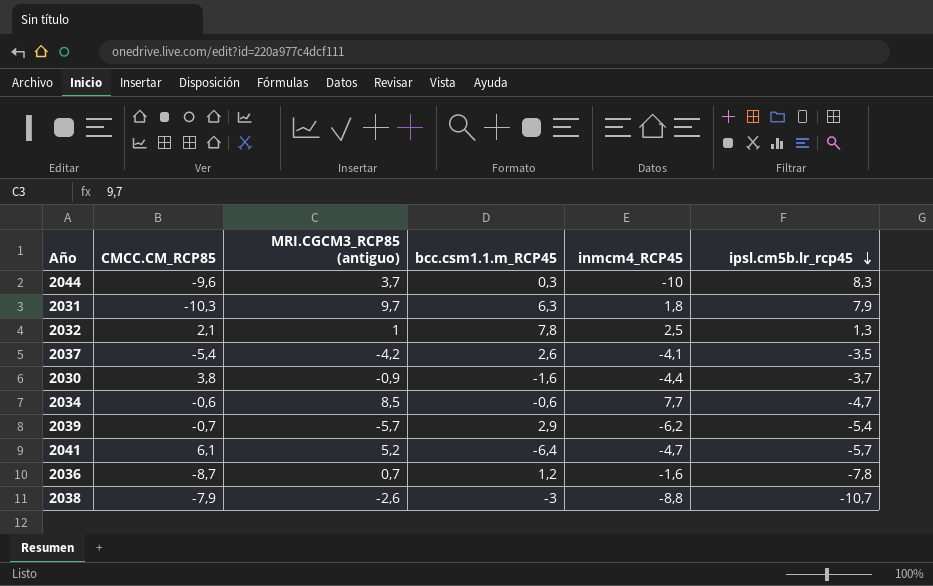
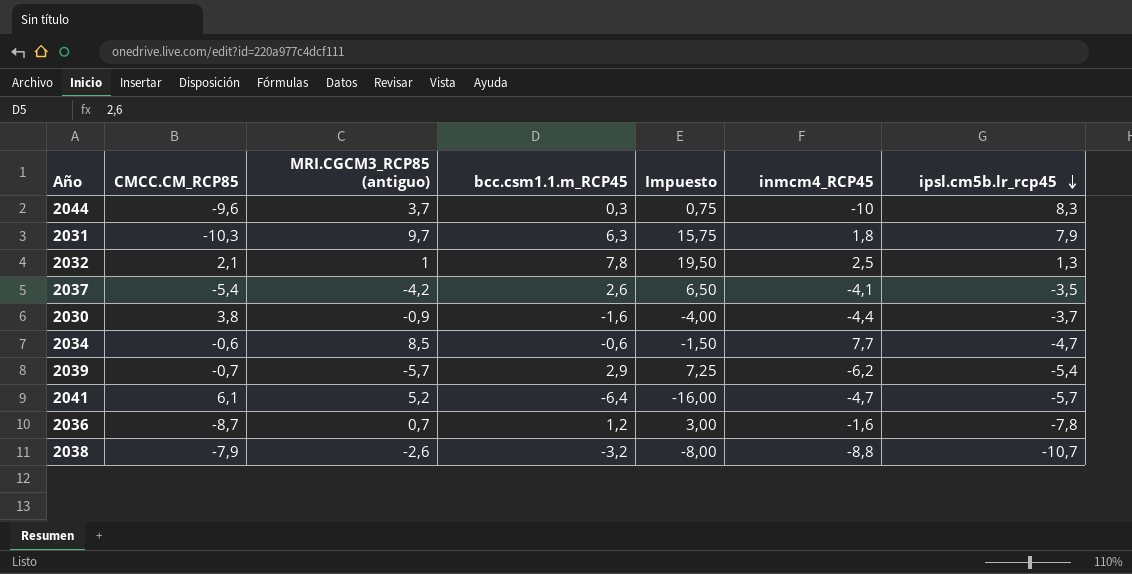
column Impuesto | formula: none -> [bcc.csm1.1.m_RCP45] * 2,5
2038 | bcc.csm1.1.m_RCP45: -3 -> -3,2

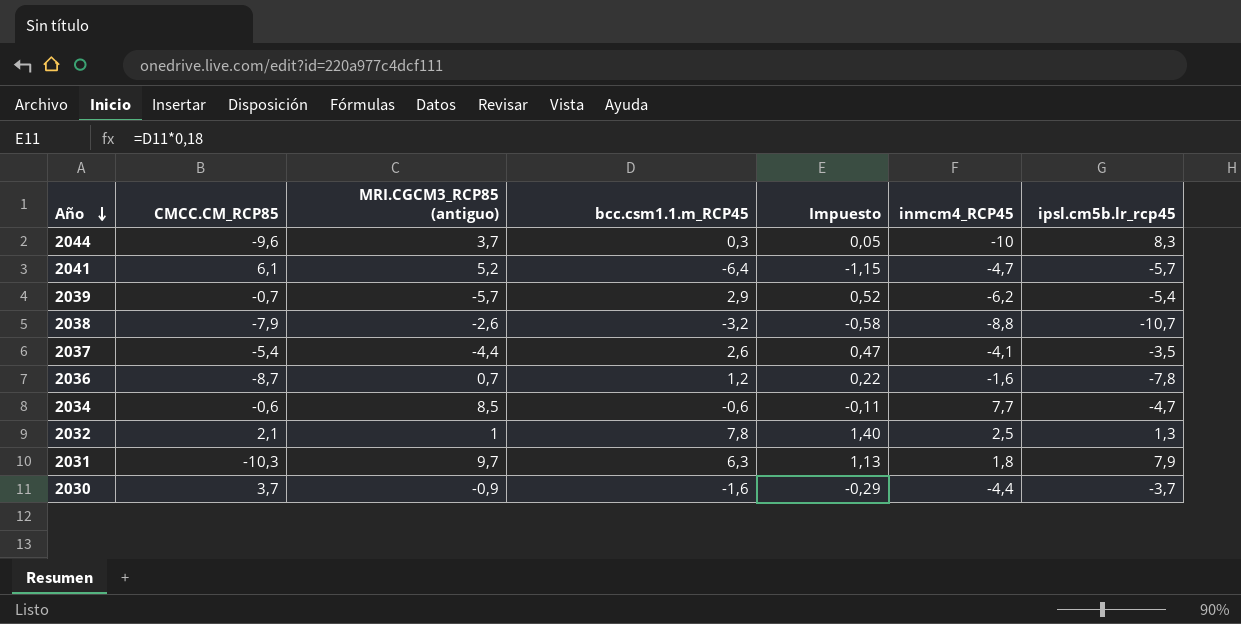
row order: ipsl.cm5b.lr_rcp45 descending -> Año descending
column Impuesto | formula: [bcc.csm1.1.m_RCP45] * 2,5 -> [bcc.csm1.1.m_RCP45] * 0,18
2037 | MRI.CGCM3_RCP85 (antiguo): -4,2 -> -4,4
2030 | CMCC.CM_RCP85: 3,8 -> 3,7

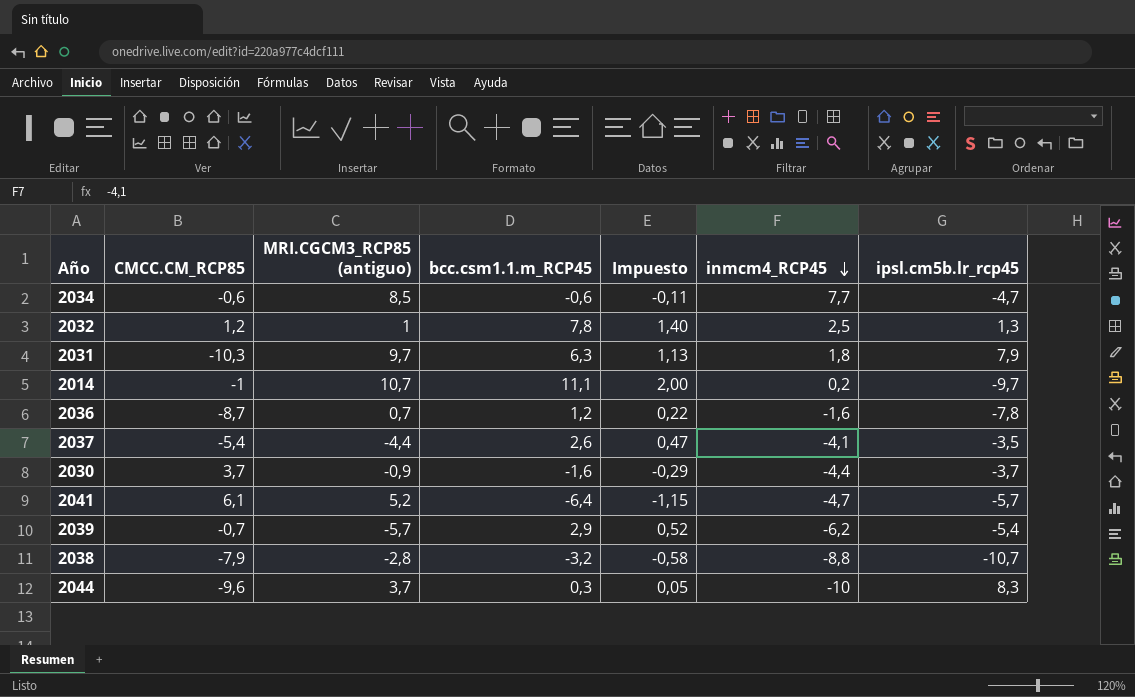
row order: Año descending -> inmcm4_RCP45 descending
2032 | CMCC.CM_RCP85: 2,1 -> 1,2
row 2014: none -> -1 | 10,7 | 11,1 | 2,00 | 0,2 | -9,7
2038 | MRI.CGCM3_RCP85 (antiguo): -2,6 -> -2,8

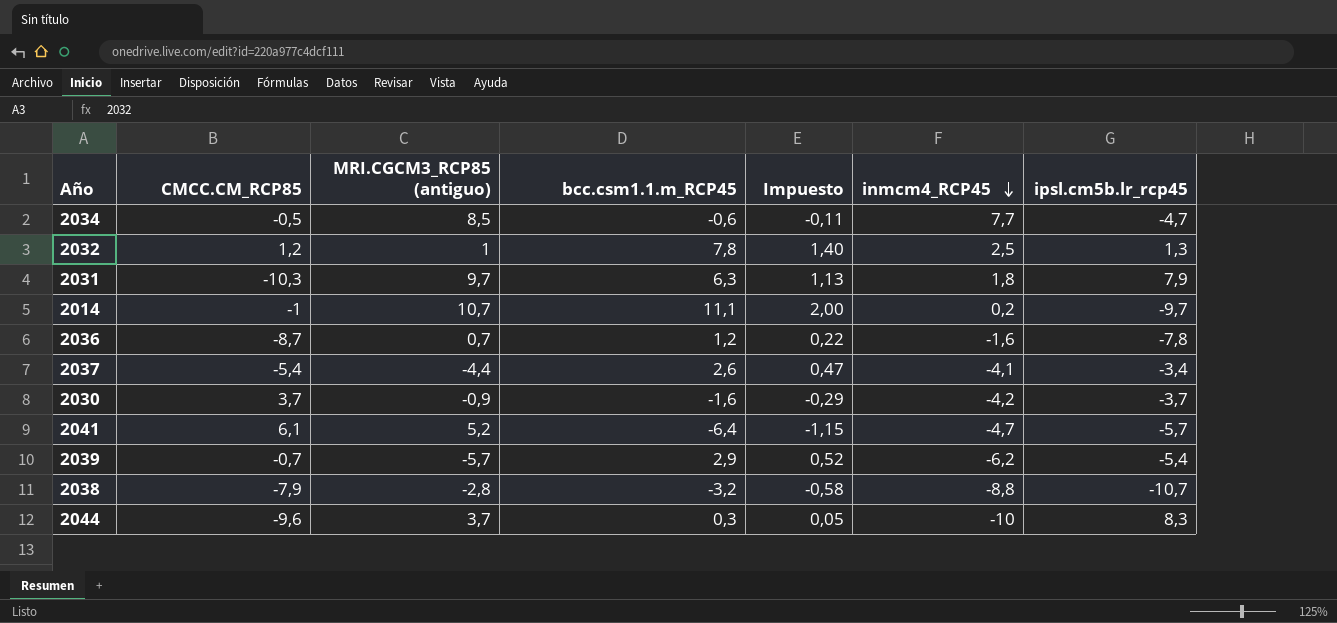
2034 | CMCC.CM_RCP85: -0,6 -> -0,5
2037 | ipsl.cm5b.lr_rcp45: -3,5 -> -3,4
2030 | inmcm4_RCP45: -4,4 -> -4,2

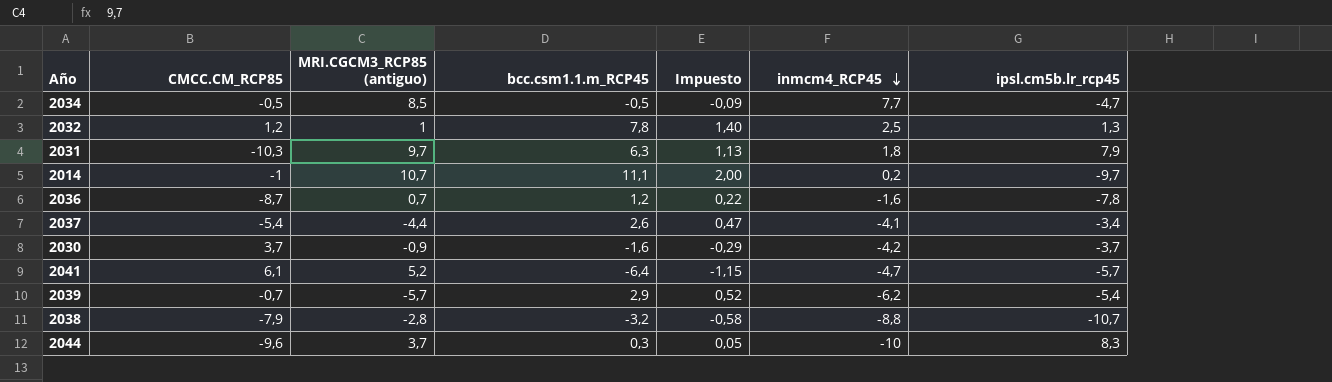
2034 | bcc.csm1.1.m_RCP45: -0,6 -> -0,5
2034 | Impuesto: -0,11 -> -0,09

